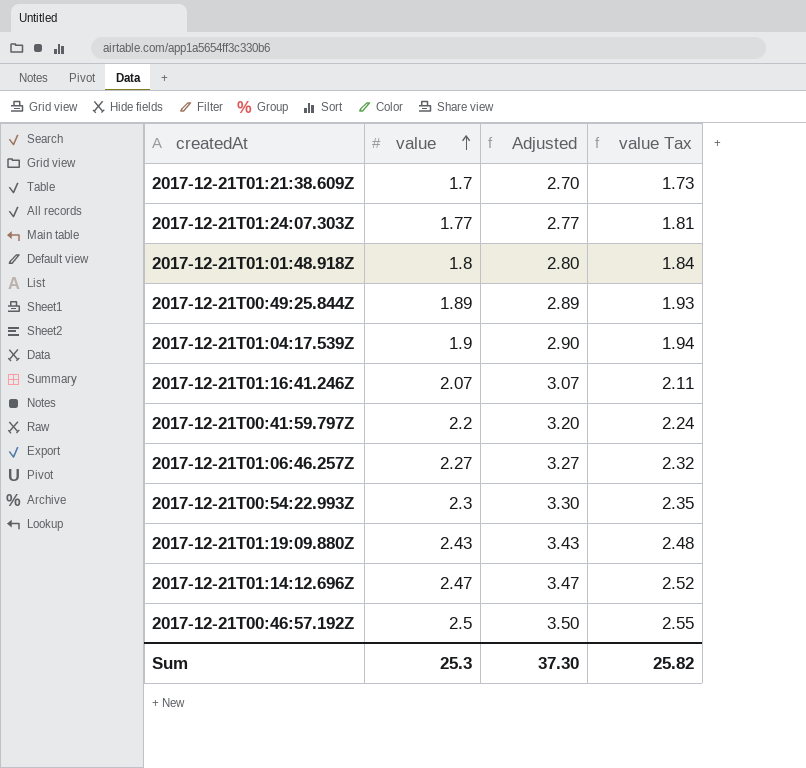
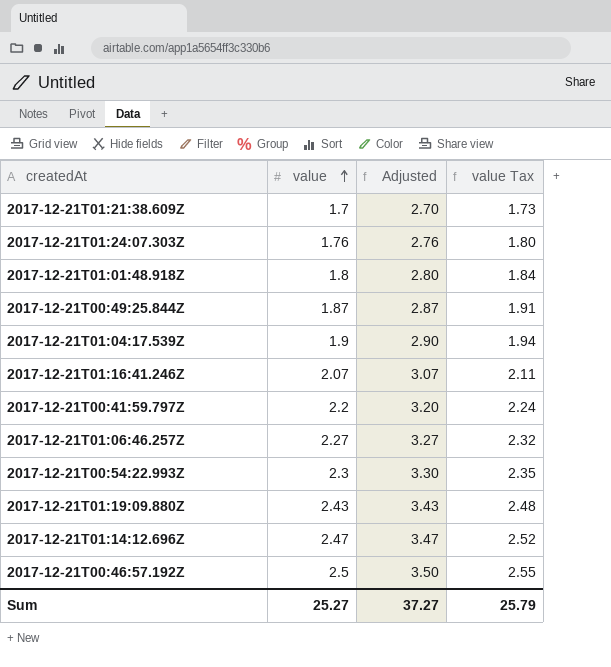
2017-12-21T01:24:07.303Z | value: 1.77 -> 1.76
2017-12-21T01:24:07.303Z | Adjusted: 2.77 -> 2.76
2017-12-21T01:24:07.303Z | value Tax: 1.81 -> 1.80
2017-12-21T00:49:25.844Z | value: 1.89 -> 1.87
2017-12-21T00:49:25.844Z | Adjusted: 2.89 -> 2.87
2017-12-21T00:49:25.844Z | value Tax: 1.93 -> 1.91
Sum | value: 25.3 -> 25.27
Sum | Adjusted: 37.30 -> 37.27
Sum | value Tax: 25.82 -> 25.79

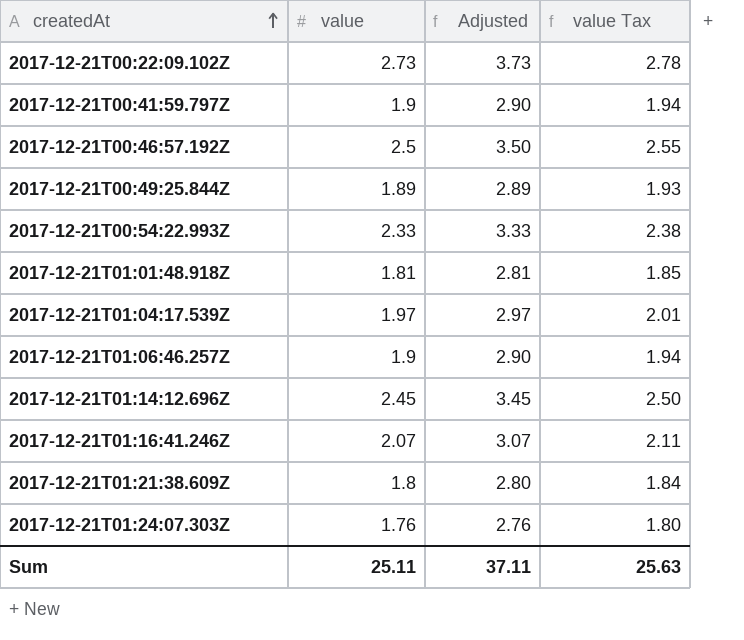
row order: value ascending -> createdAt ascending
row 2017-12-21T01:19:09.880Z: 2.43 | 3.43 | 2.48 -> none
row 2017-12-21T00:22:09.102Z: none -> 2.73 | 3.73 | 2.78
2017-12-21T00:41:59.797Z | value: 2.2 -> 1.9
2017-12-21T00:41:59.797Z | Adjusted: 3.20 -> 2.90
2017-12-21T00:41:59.797Z | value Tax: 2.24 -> 1.94
2017-12-21T00:49:25.844Z | value: 1.87 -> 1.89
2017-12-21T00:49:25.844Z | Adjusted: 2.87 -> 2.89
2017-12-21T00:49:25.844Z | value Tax: 1.91 -> 1.93
2017-12-21T00:54:22.993Z | value: 2.3 -> 2.33
2017-12-21T00:54:22.993Z | Adjusted: 3.30 -> 3.33
2017-12-21T00:54:22.993Z | value Tax: 2.35 -> 2.38
2017-12-21T01:01:48.918Z | value: 1.8 -> 1.81
2017-12-21T01:01:48.918Z | Adjusted: 2.80 -> 2.81
2017-12-21T01:01:48.918Z | value Tax: 1.84 -> 1.85
2017-12-21T01:04:17.539Z | value: 1.9 -> 1.97
2017-12-21T01:04:17.539Z | Adjusted: 2.90 -> 2.97
2017-12-21T01:04:17.539Z | value Tax: 1.94 -> 2.01
2017-12-21T01:06:46.257Z | value: 2.27 -> 1.9
2017-12-21T01:06:46.257Z | Adjusted: 3.27 -> 2.90
2017-12-21T01:06:46.257Z | value Tax: 2.32 -> 1.94
2017-12-21T01:14:12.696Z | value: 2.47 -> 2.45
2017-12-21T01:14:12.696Z | Adjusted: 3.47 -> 3.45
2017-12-21T01:14:12.696Z | value Tax: 2.52 -> 2.50
2017-12-21T01:21:38.609Z | value: 1.7 -> 1.8
2017-12-21T01:21:38.609Z | Adjusted: 2.70 -> 2.80
2017-12-21T01:21:38.609Z | value Tax: 1.73 -> 1.84
Sum | value: 25.27 -> 25.11
Sum | Adjusted: 37.27 -> 37.11
Sum | value Tax: 25.79 -> 25.63

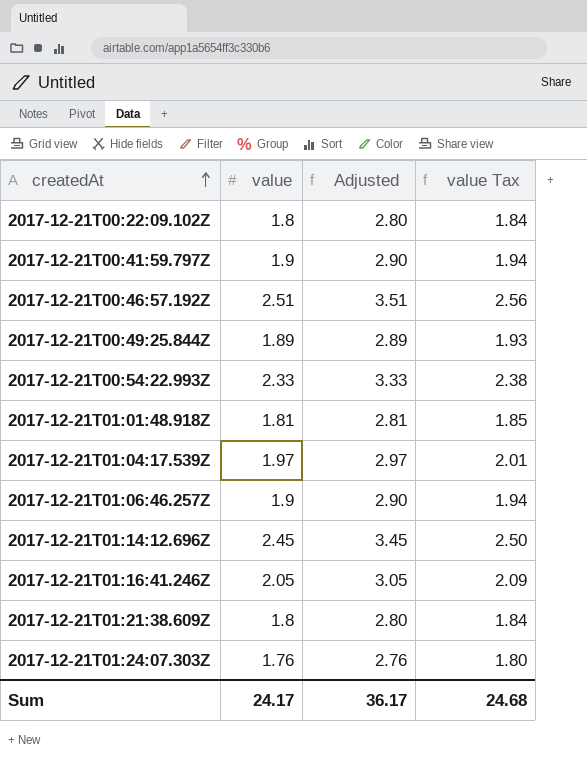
2017-12-21T00:22:09.102Z | value: 2.73 -> 1.8
2017-12-21T00:22:09.102Z | Adjusted: 3.73 -> 2.80
2017-12-21T00:22:09.102Z | value Tax: 2.78 -> 1.84
2017-12-21T00:46:57.192Z | value: 2.5 -> 2.51
2017-12-21T00:46:57.192Z | Adjusted: 3.50 -> 3.51
2017-12-21T00:46:57.192Z | value Tax: 2.55 -> 2.56
2017-12-21T01:16:41.246Z | value: 2.07 -> 2.05
2017-12-21T01:16:41.246Z | Adjusted: 3.07 -> 3.05
2017-12-21T01:16:41.246Z | value Tax: 2.11 -> 2.09
Sum | value: 25.11 -> 24.17
Sum | Adjusted: 37.11 -> 36.17
Sum | value Tax: 25.63 -> 24.68

